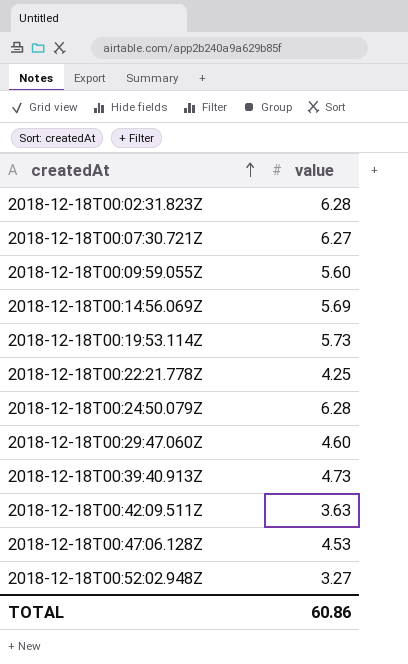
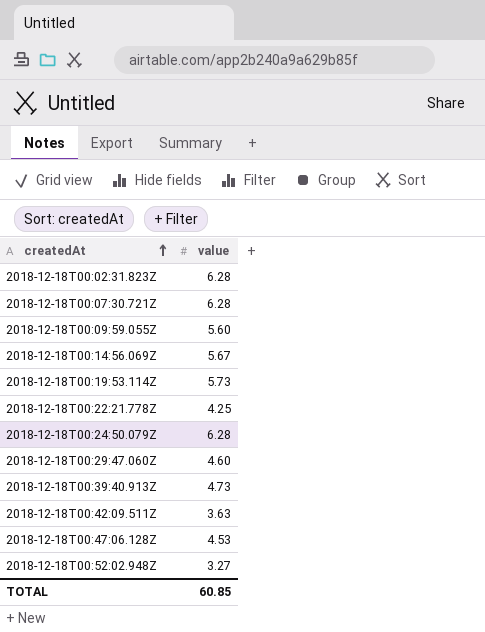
2018-12-18T00:07:30.721Z | value: 6.27 -> 6.28
2018-12-18T00:14:56.069Z | value: 5.69 -> 5.67
TOTAL | value: 60.86 -> 60.85

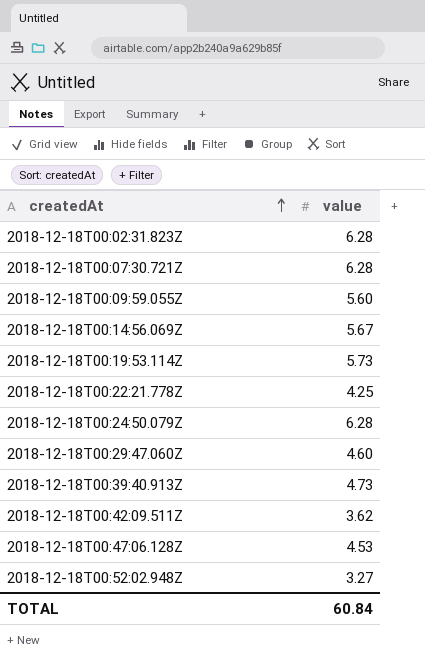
2018-12-18T00:42:09.511Z | value: 3.63 -> 3.62
TOTAL | value: 60.85 -> 60.84

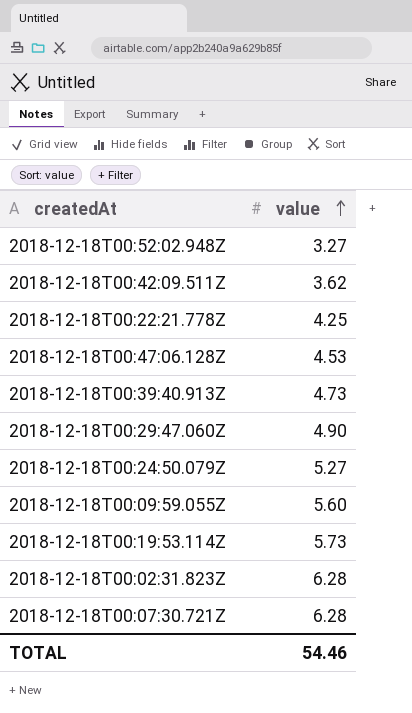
row order: createdAt ascending -> value ascending
row 2018-12-18T00:14:56.069Z: 5.67 -> none
2018-12-18T00:29:47.060Z | value: 4.60 -> 4.90
2018-12-18T00:24:50.079Z | value: 6.28 -> 5.27
TOTAL | value: 60.84 -> 54.46

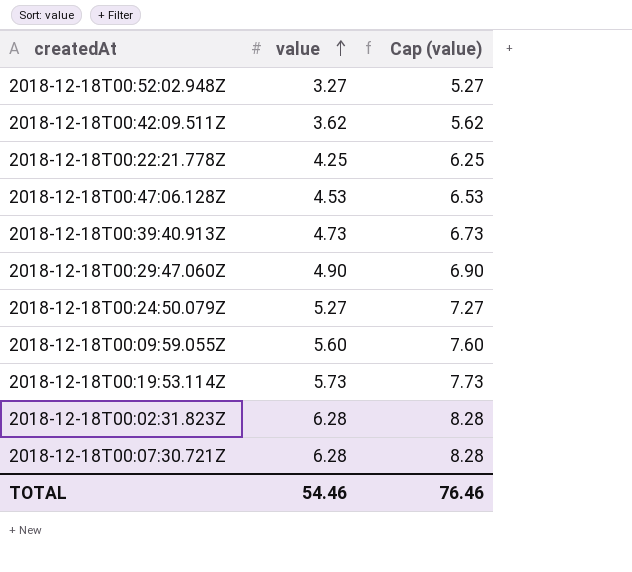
column Cap (value) | formula: none -> [value] + 2

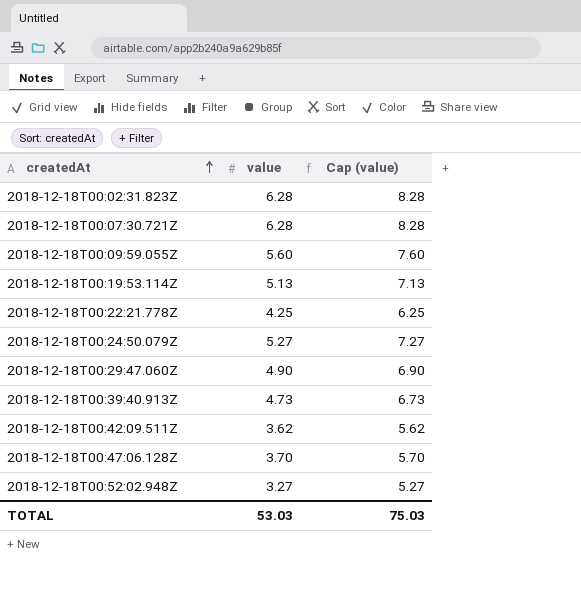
row order: value ascending -> createdAt ascending
2018-12-18T00:19:53.114Z | value: 5.73 -> 5.13
2018-12-18T00:19:53.114Z | Cap (value): 7.73 -> 7.13
2018-12-18T00:47:06.128Z | value: 4.53 -> 3.70
2018-12-18T00:47:06.128Z | Cap (value): 6.53 -> 5.70
TOTAL | value: 54.46 -> 53.03
TOTAL | Cap (value): 76.46 -> 75.03

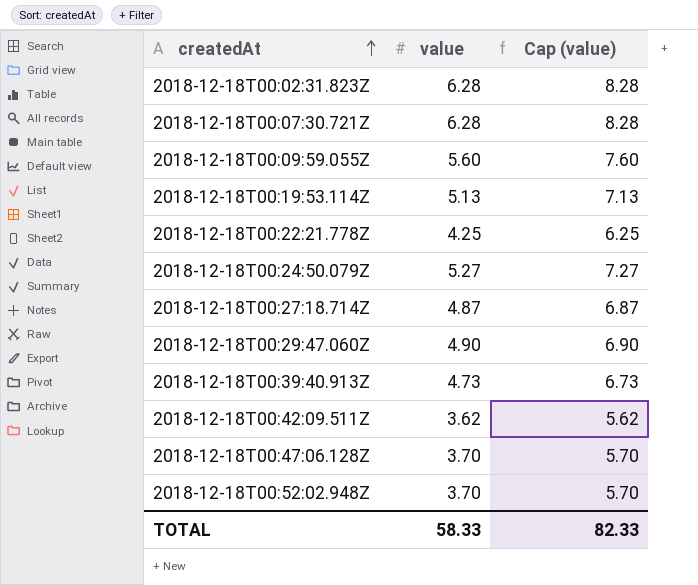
row 2018-12-18T00:27:18.714Z: none -> 4.87 | 6.87
2018-12-18T00:52:02.948Z | value: 3.27 -> 3.70
2018-12-18T00:52:02.948Z | Cap (value): 5.27 -> 5.70
TOTAL | value: 53.03 -> 58.33
TOTAL | Cap (value): 75.03 -> 82.33

